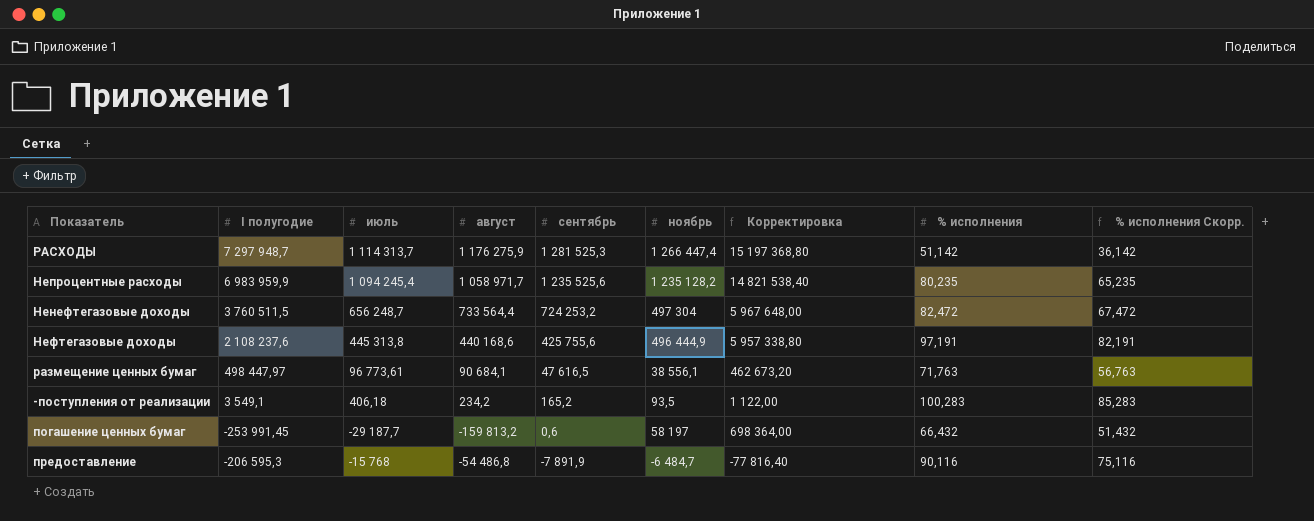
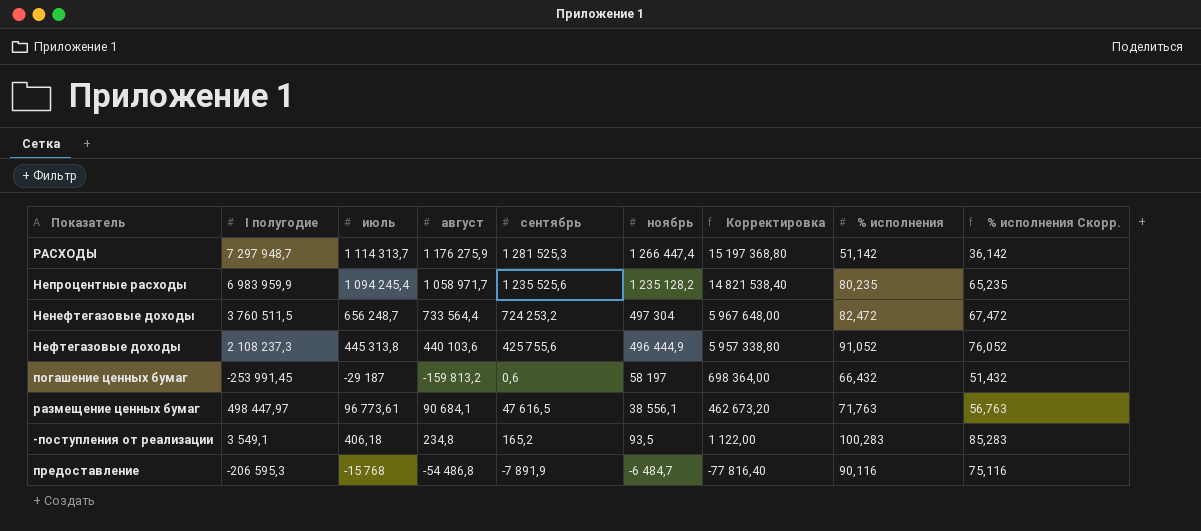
row order: сентябрь descending -> ноябрь descending
Нефтегазовые доходы | I полугодие: 2 108 237,6 -> 2 108 237,3
Нефтегазовые доходы | август: 440 168,6 -> 440 103,6
Нефтегазовые доходы | % исполнения: 97,191 -> 91,052
Нефтегазовые доходы | % исполнения Скорр.: 82,191 -> 76,052
погашение ценных бумаг | июль: -29 187,7 -> -29 187
-поступления от реализации | август: 234,2 -> 234,8

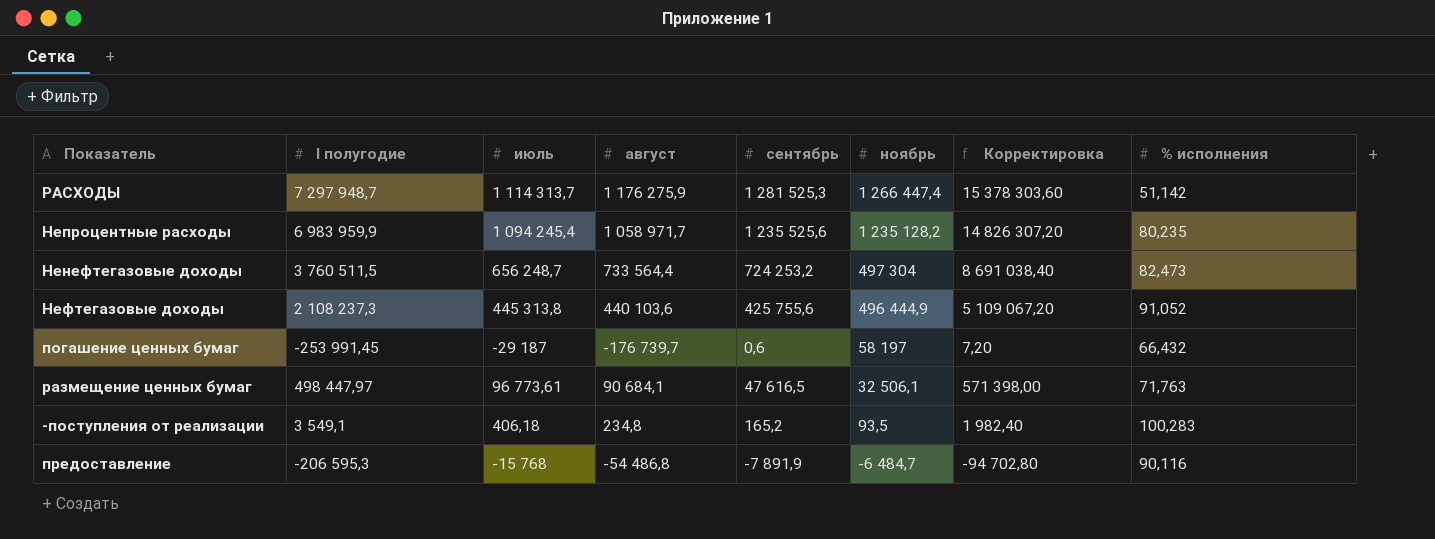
column % исполнения Скорр. | formula: [% исполнения] - 15 -> none
column Корректировка | formula: [ноябрь] * 12 -> [сентябрь] * 12
Ненефтегазовые доходы | % исполнения: 82,472 -> 82,473
погашение ценных бумаг | август: -159 813,2 -> -176 739,7
размещение ценных бумаг | ноябрь: 38 556,1 -> 32 506,1

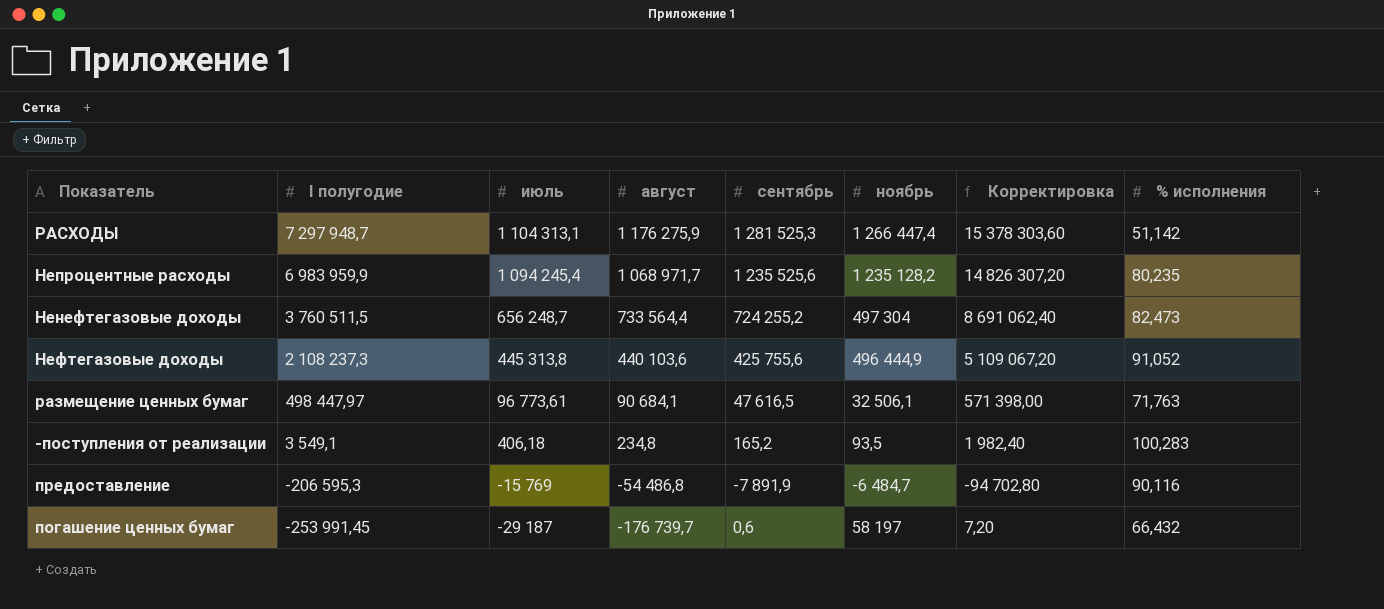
row order: ноябрь descending -> I полугодие descending
РАСХОДЫ | июль: 1 114 313,7 -> 1 104 313,1
Непроцентные расходы | август: 1 058 971,7 -> 1 068 971,7
Ненефтегазовые доходы | сентябрь: 724 253,2 -> 724 255,2
Ненефтегазовые доходы | Корректировка: 8 691 038,40 -> 8 691 062,40
предоставление | июль: -15 768 -> -15 769

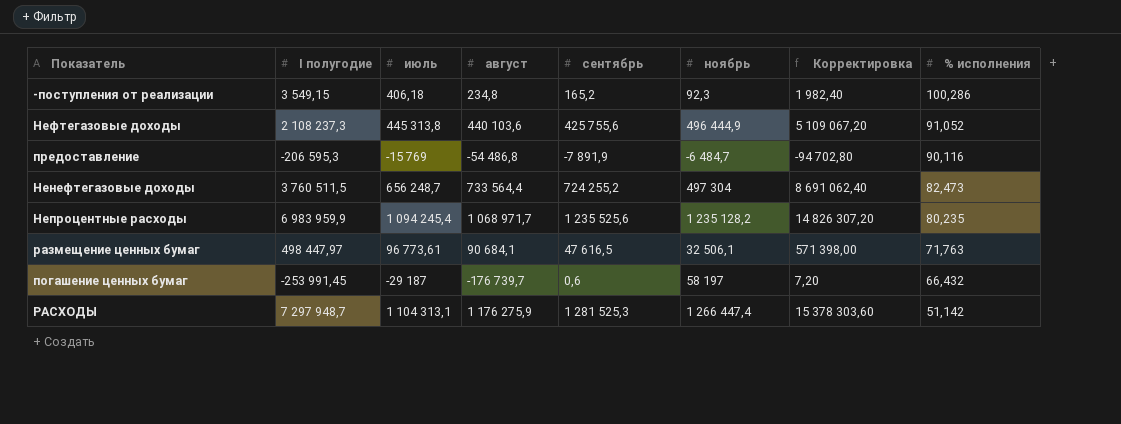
row order: I полугодие descending -> % исполнения descending
-поступления от реализации | I полугодие: 3 549,1 -> 3 549,15
-поступления от реализации | ноябрь: 93,5 -> 92,3
-поступления от реализации | % исполнения: 100,283 -> 100,286

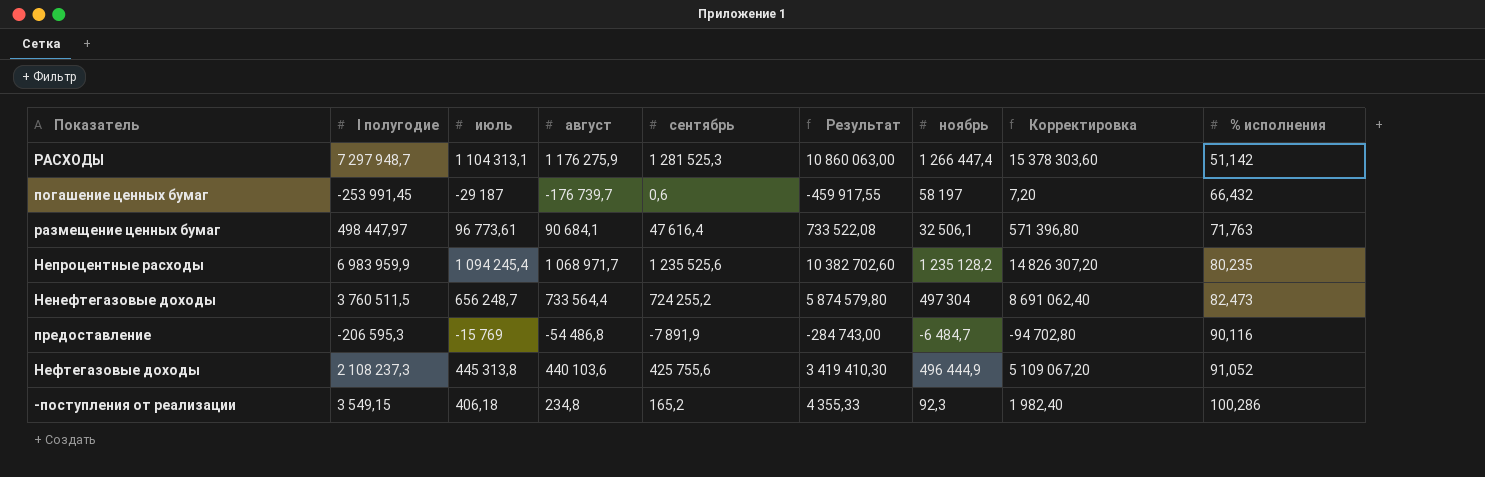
row order: % исполнения descending -> % исполнения ascending
column Результат | formula: none -> [I полугодие] + [июль] + [август] + [сентябрь]
размещение ценных бумаг | сентябрь: 47 616,5 -> 47 616,4
размещение ценных бумаг | Корректировка: 571 398,00 -> 571 396,80

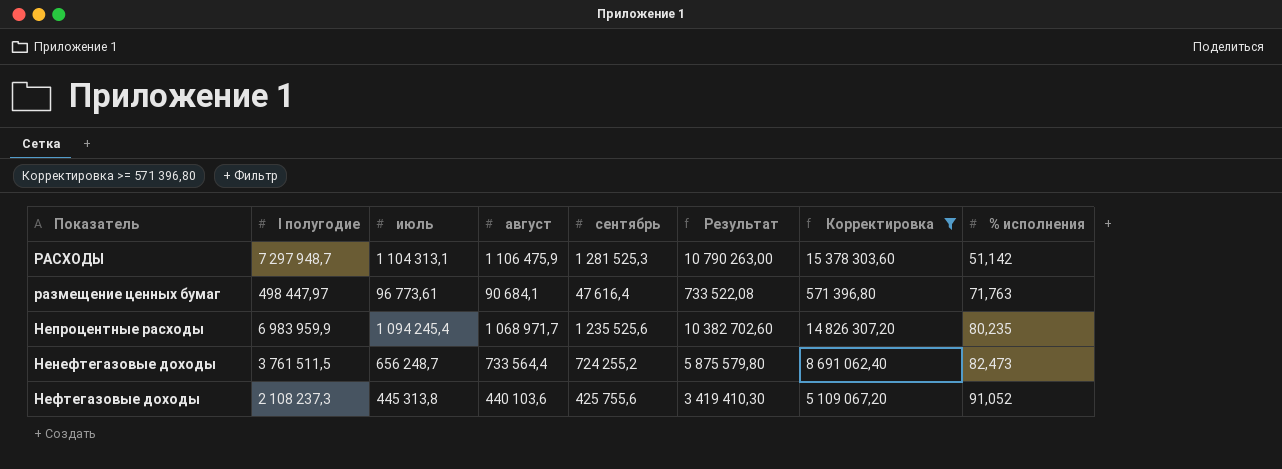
filter: none -> Корректировка >= 571 396,80
column ноябрь | position: 7 -> none
РАСХОДЫ | август: 1 176 275,9 -> 1 106 475,9
РАСХОДЫ | Результат: 10 860 063,00 -> 10 790 263,00
Ненефтегазовые доходы | I полугодие: 3 760 511,5 -> 3 761 511,5
Ненефтегазовые доходы | Результат: 5 874 579,80 -> 5 875 579,80

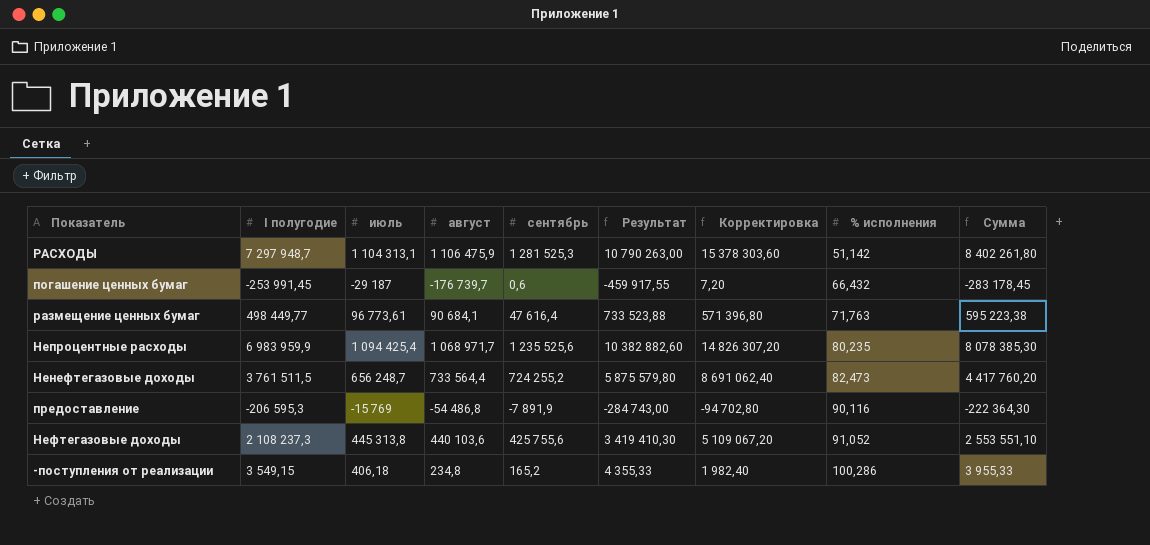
filter: Корректировка >= 571 396,80 -> none
column Сумма | formula: none -> [I полугодие] + [июль]
размещение ценных бумаг | I полугодие: 498 447,97 -> 498 449,77
размещение ценных бумаг | Результат: 733 522,08 -> 733 523,88
Непроцентные расходы | июль: 1 094 245,4 -> 1 094 425,4
Непроцентные расходы | Результат: 10 382 702,60 -> 10 382 882,60

